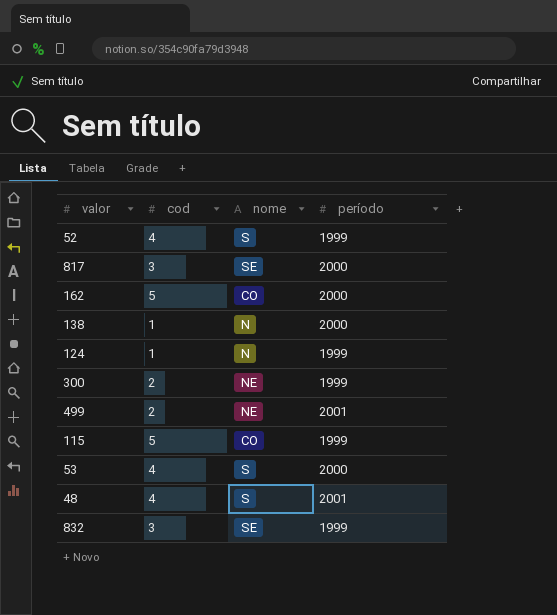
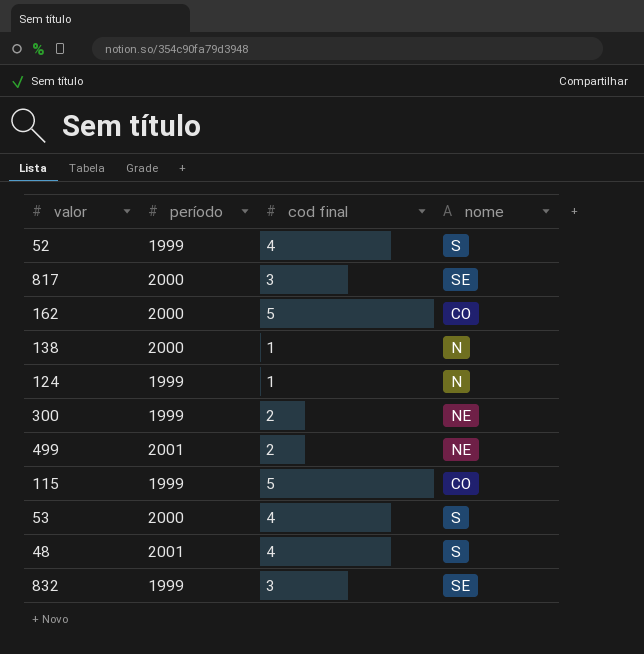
column período | position: 4 -> 2
column name: cod -> cod final

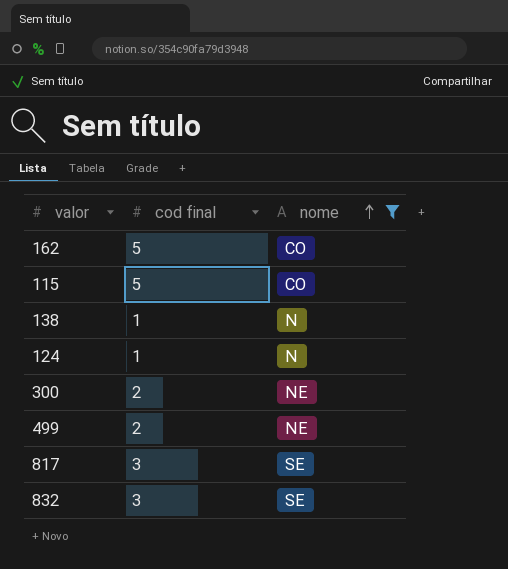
filter: none -> nome != S
row order: none -> nome ascending
column período | position: 2 -> none

